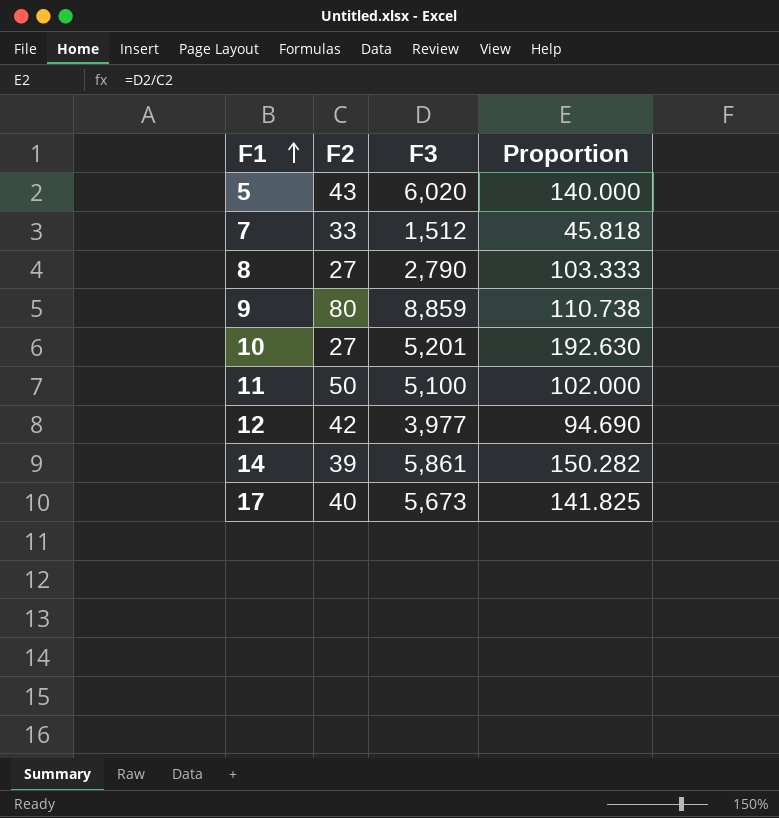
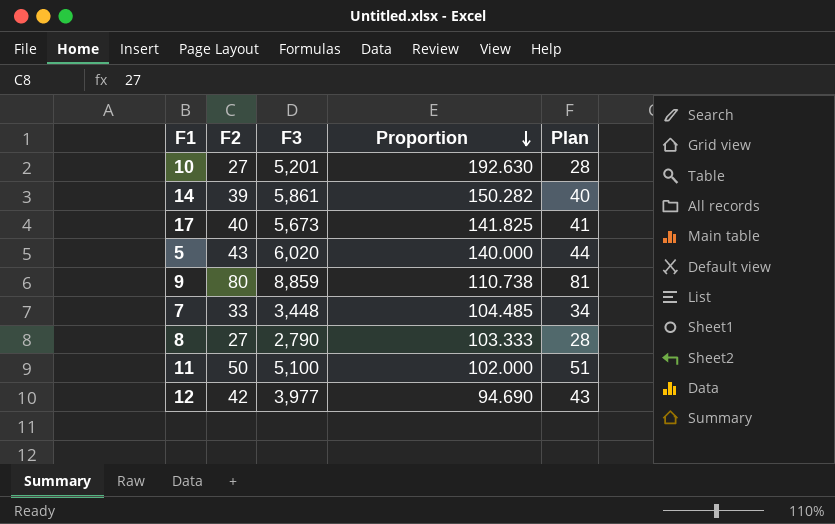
row order: F1 ascending -> Proportion descending
column Plan | formula: none -> [F2] + 1
7 | F3: 1,512 -> 3,448
7 | Proportion: 45.818 -> 104.485

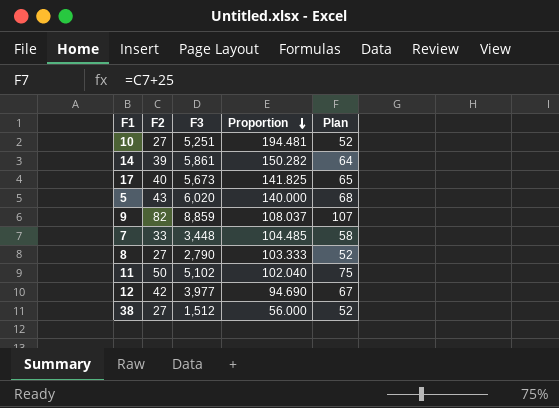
column Plan | formula: [F2] + 1 -> [F2] + 25
10 | F3: 5,201 -> 5,251
10 | Proportion: 192.630 -> 194.481
9 | F2: 80 -> 82
9 | Proportion: 110.738 -> 108.037
11 | F3: 5,100 -> 5,102
11 | Proportion: 102.000 -> 102.040
row 38: none -> 27 | 1,512 | 56.000 | 52

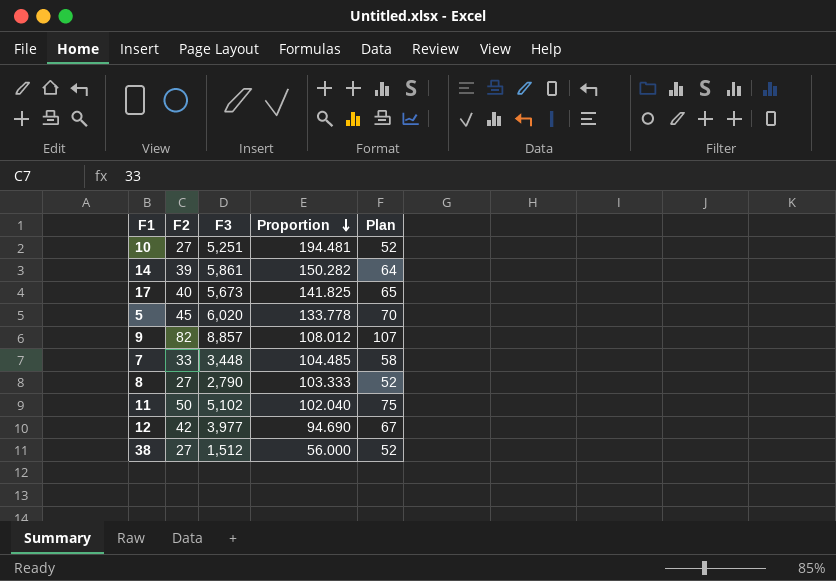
5 | F2: 43 -> 45
5 | Proportion: 140.000 -> 133.778
5 | Plan: 68 -> 70
9 | F3: 8,859 -> 8,857
9 | Proportion: 108.037 -> 108.012

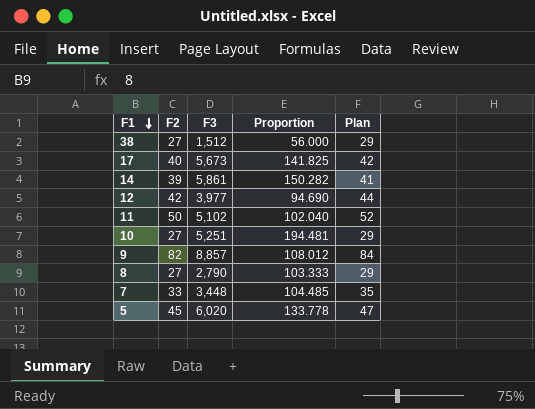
row order: Proportion descending -> F1 descending
column Plan | formula: [F2] + 25 -> [F2] + 2

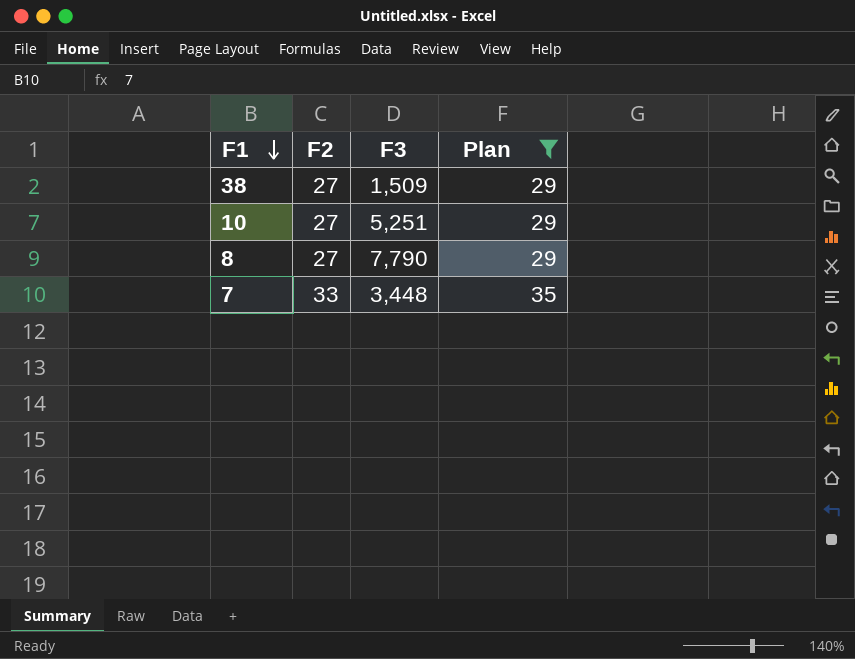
filter: none -> Plan <= 35
column Proportion | formula: [F3] / [F2] -> none
38 | F3: 1,512 -> 1,509
8 | F3: 2,790 -> 7,790

